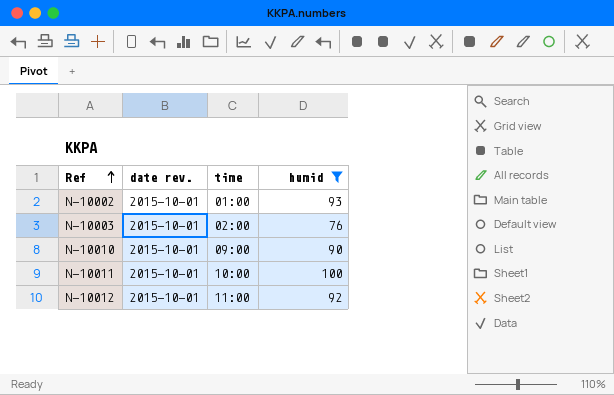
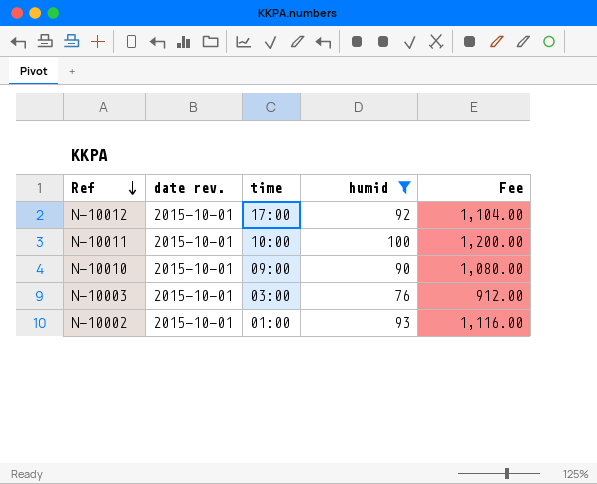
row order: Ref ascending -> Ref descending
column Fee | formula: none -> [humid] * 12
N-10012 | time: 11:00 -> 17:00
N-10003 | time: 02:00 -> 03:00

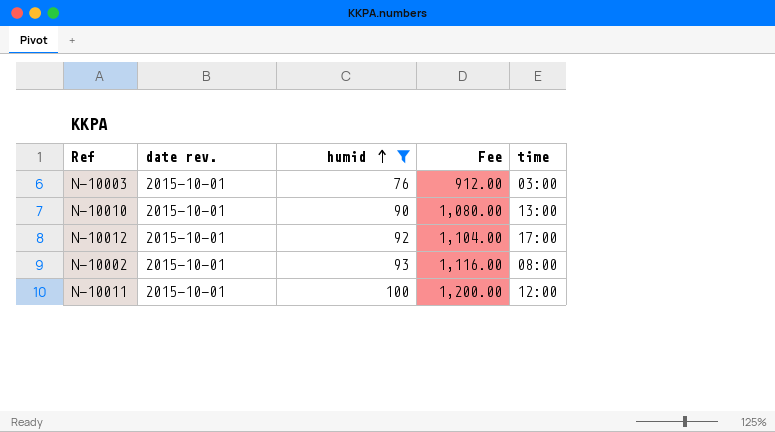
row order: Ref descending -> humid ascending
column time | position: 3 -> 5
N-10010 | time: 09:00 -> 13:00
N-10002 | time: 01:00 -> 08:00
N-10011 | time: 10:00 -> 12:00

